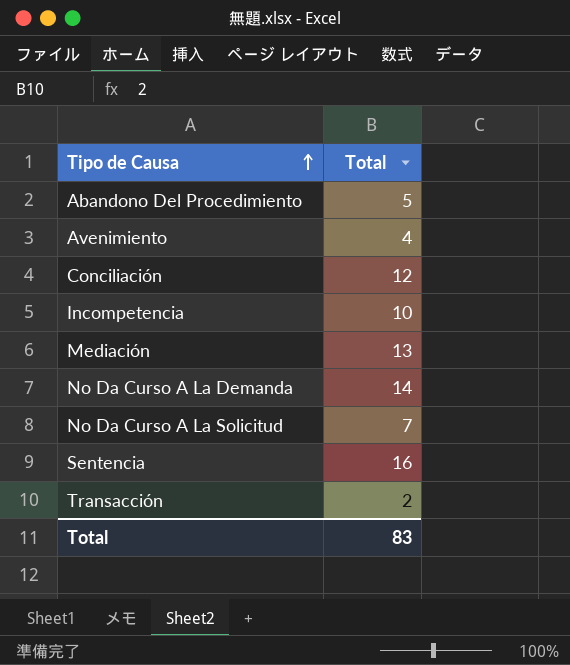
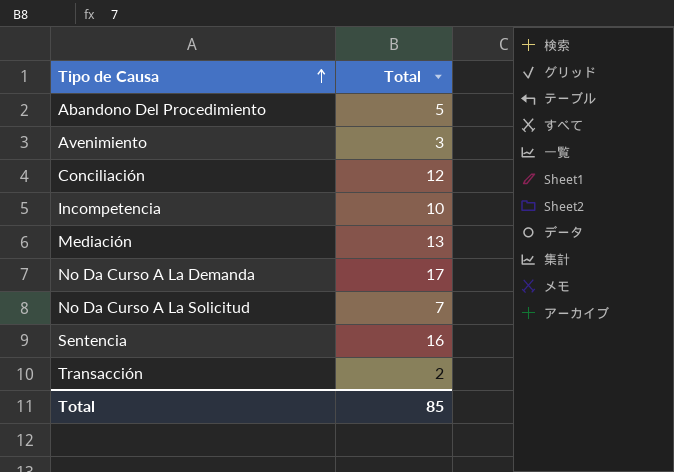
Avenimiento | Total: 4 -> 3
No Da Curso A La Demanda | Total: 14 -> 17
Total | Total: 83 -> 85

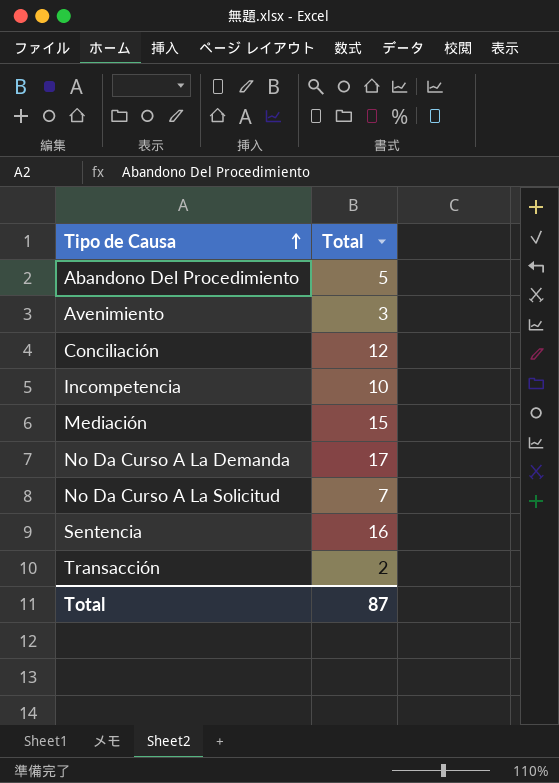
Mediación | Total: 13 -> 15
Total | Total: 85 -> 87

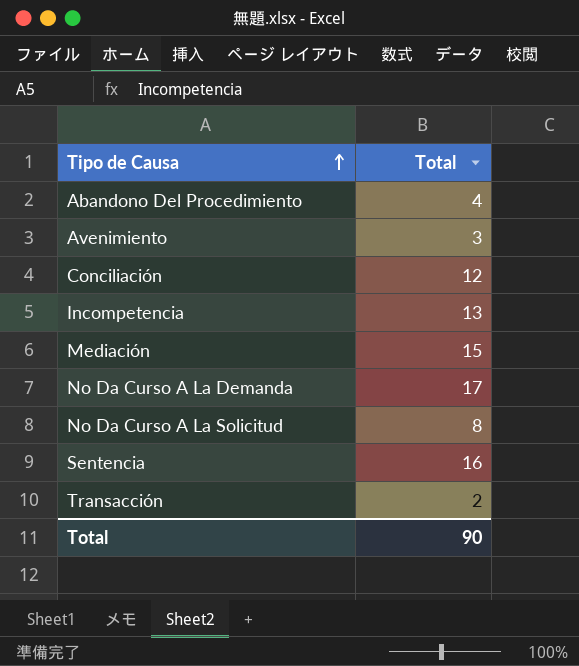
Abandono Del Procedimiento | Total: 5 -> 4
Incompetencia | Total: 10 -> 13
No Da Curso A La Solicitud | Total: 7 -> 8
Total | Total: 87 -> 90

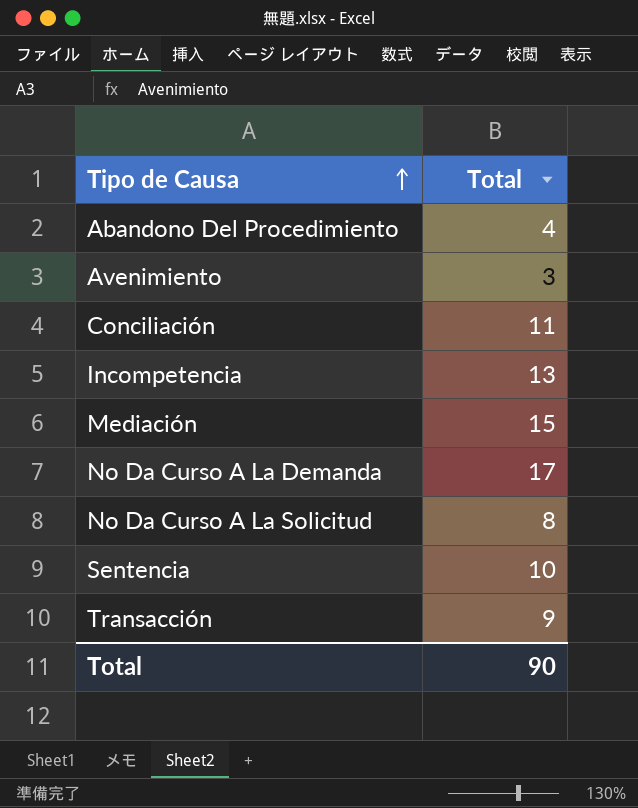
Conciliación | Total: 12 -> 11
Sentencia | Total: 16 -> 10
Transacción | Total: 2 -> 9

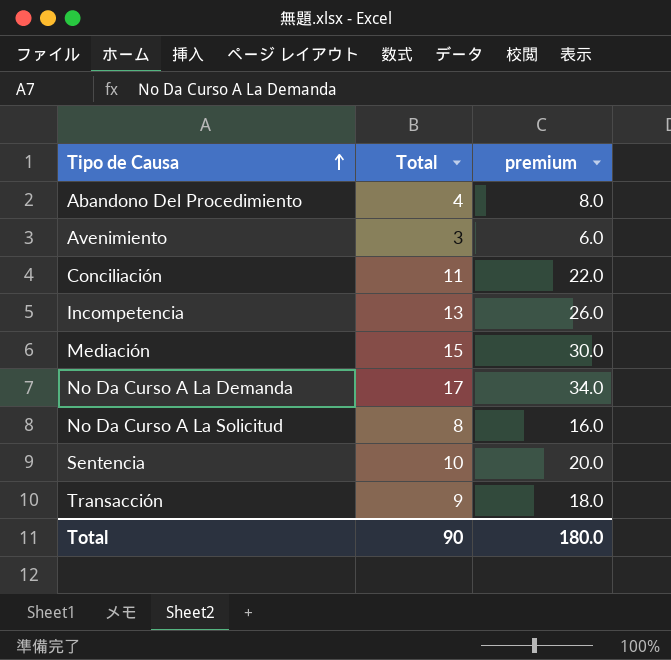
column premium | formula: none -> [Total] * 2

